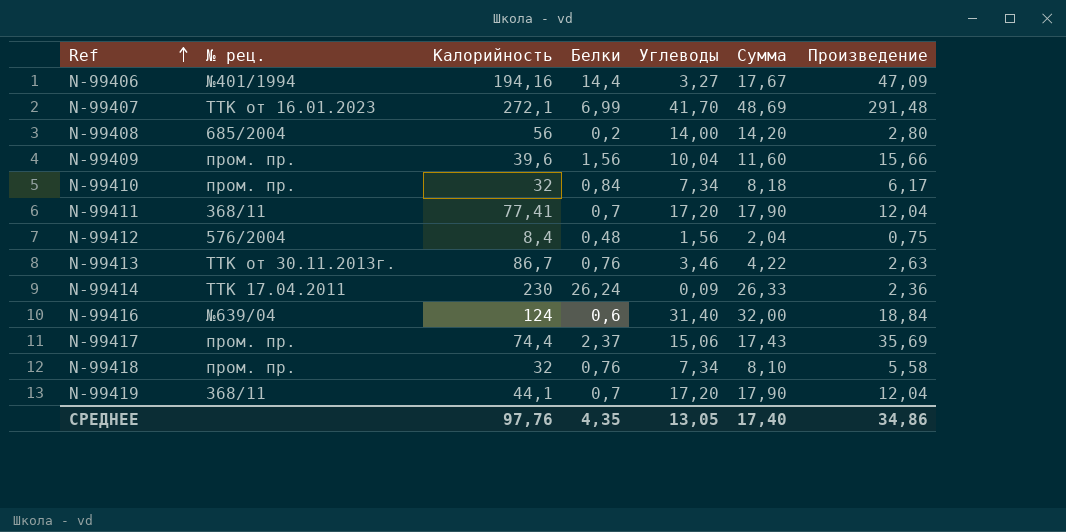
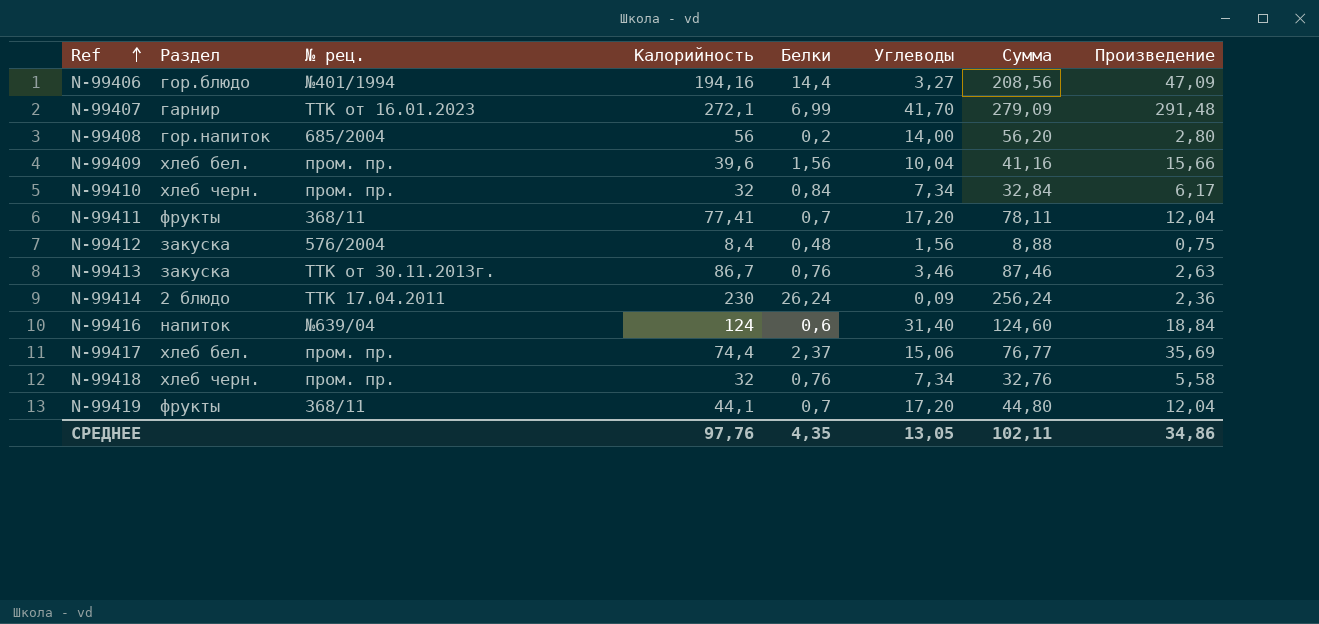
column Раздел | position: none -> 2
column Сумма | formula: [Белки] + [Углеводы] -> [Калорийность] + [Белки]
СРЕДНЕЕ | Сумма: 17,40 -> 102,11

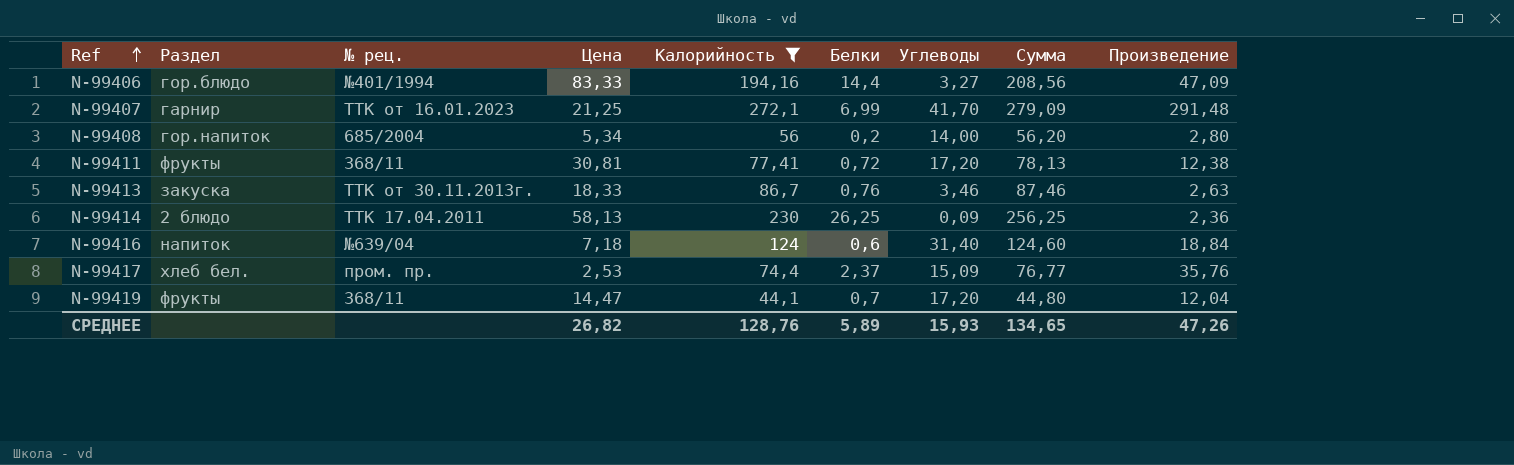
filter: none -> Калорийность >= 44,1
column Цена | position: none -> 4
N-99411 | Белки: 0,7 -> 0,72
N-99411 | Сумма: 78,11 -> 78,13
N-99411 | Произведение: 12,04 -> 12,38
N-99414 | Белки: 26,24 -> 26,25
N-99414 | Сумма: 256,24 -> 256,25
N-99417 | Углеводы: 15,06 -> 15,09
N-99417 | Произведение: 35,69 -> 35,76
СРЕДНЕЕ | Калорийность: 97,76 -> 128,76
СРЕДНЕЕ | Белки: 4,35 -> 5,89
СРЕДНЕЕ | Углеводы: 13,05 -> 15,93
СРЕДНЕЕ | Сумма: 102,11 -> 134,65
СРЕДНЕЕ | Произведение: 34,86 -> 47,26

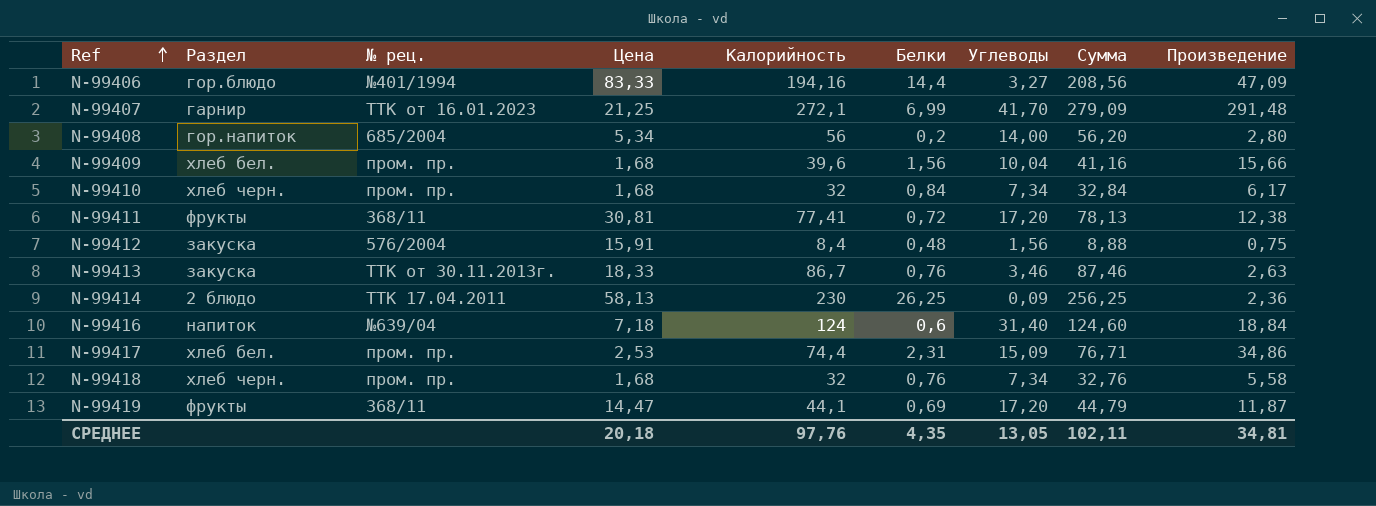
filter: Калорийность >= 44,1 -> none
N-99417 | Белки: 2,37 -> 2,31
N-99417 | Сумма: 76,77 -> 76,71
N-99417 | Произведение: 35,76 -> 34,86
N-99419 | Белки: 0,7 -> 0,69
N-99419 | Сумма: 44,80 -> 44,79
N-99419 | Произведение: 12,04 -> 11,87
СРЕДНЕЕ | Цена: 26,82 -> 20,18
СРЕДНЕЕ | Калорийность: 128,76 -> 97,76
СРЕДНЕЕ | Белки: 5,89 -> 4,35
СРЕДНЕЕ | Углеводы: 15,93 -> 13,05
СРЕДНЕЕ | Сумма: 134,65 -> 102,11
СРЕДНЕЕ | Произведение: 47,26 -> 34,81

